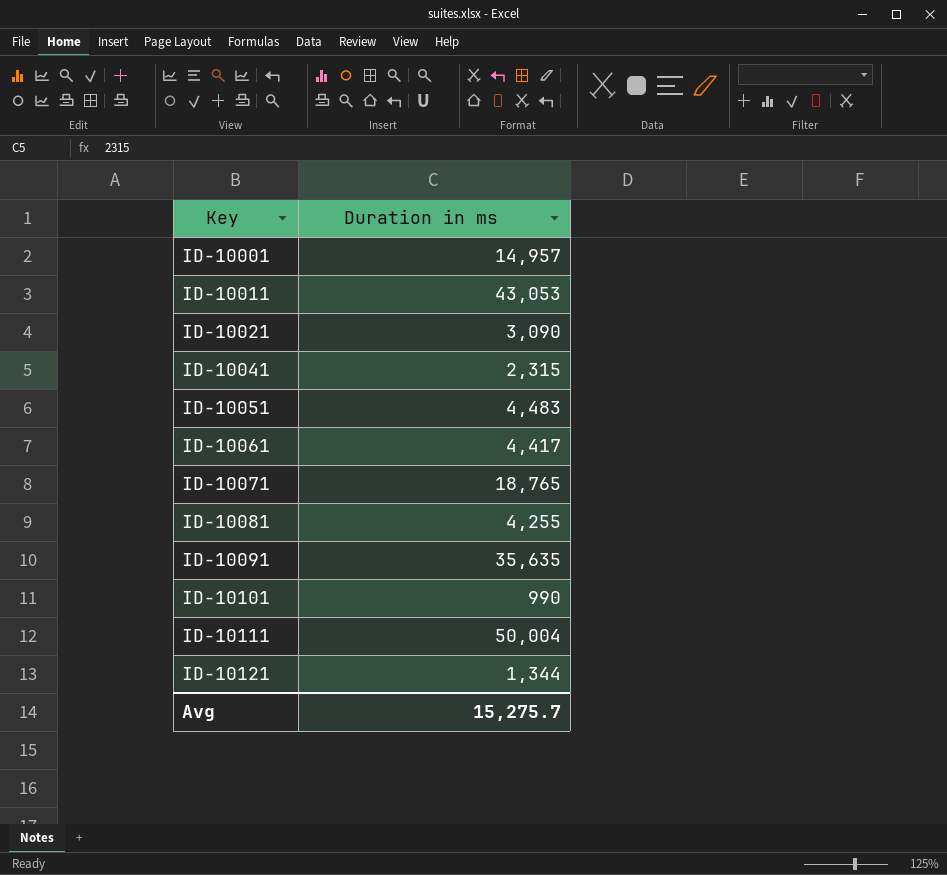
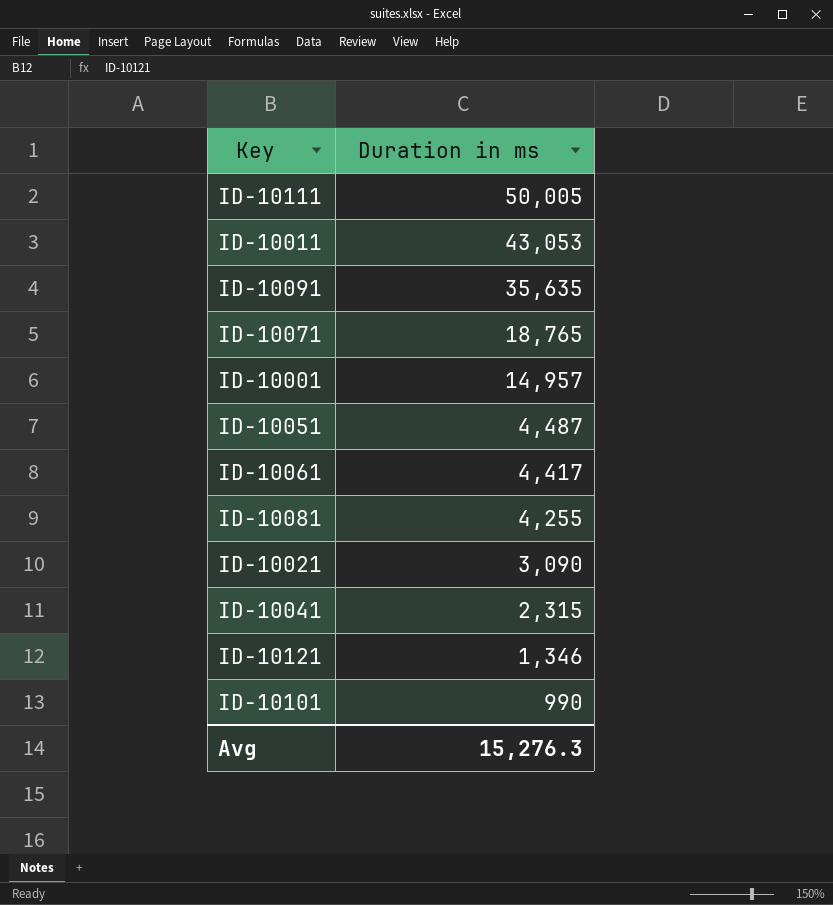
row order: Key ascending -> Duration in ms descending
ID-10111 | Duration in ms: 50,004 -> 50,005
ID-10051 | Duration in ms: 4,483 -> 4,487
ID-10121 | Duration in ms: 1,344 -> 1,346
Avg | Duration in ms: 15,275.7 -> 15,276.3

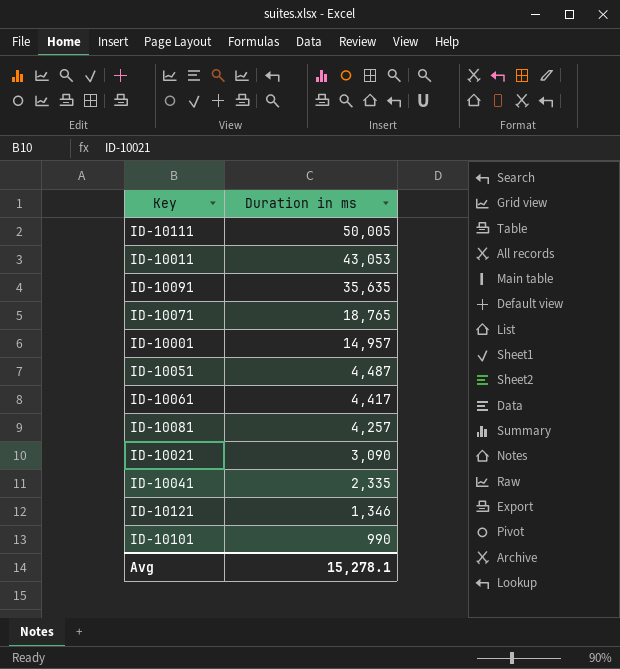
ID-10081 | Duration in ms: 4,255 -> 4,257
ID-10041 | Duration in ms: 2,315 -> 2,335
Avg | Duration in ms: 15,276.3 -> 15,278.1

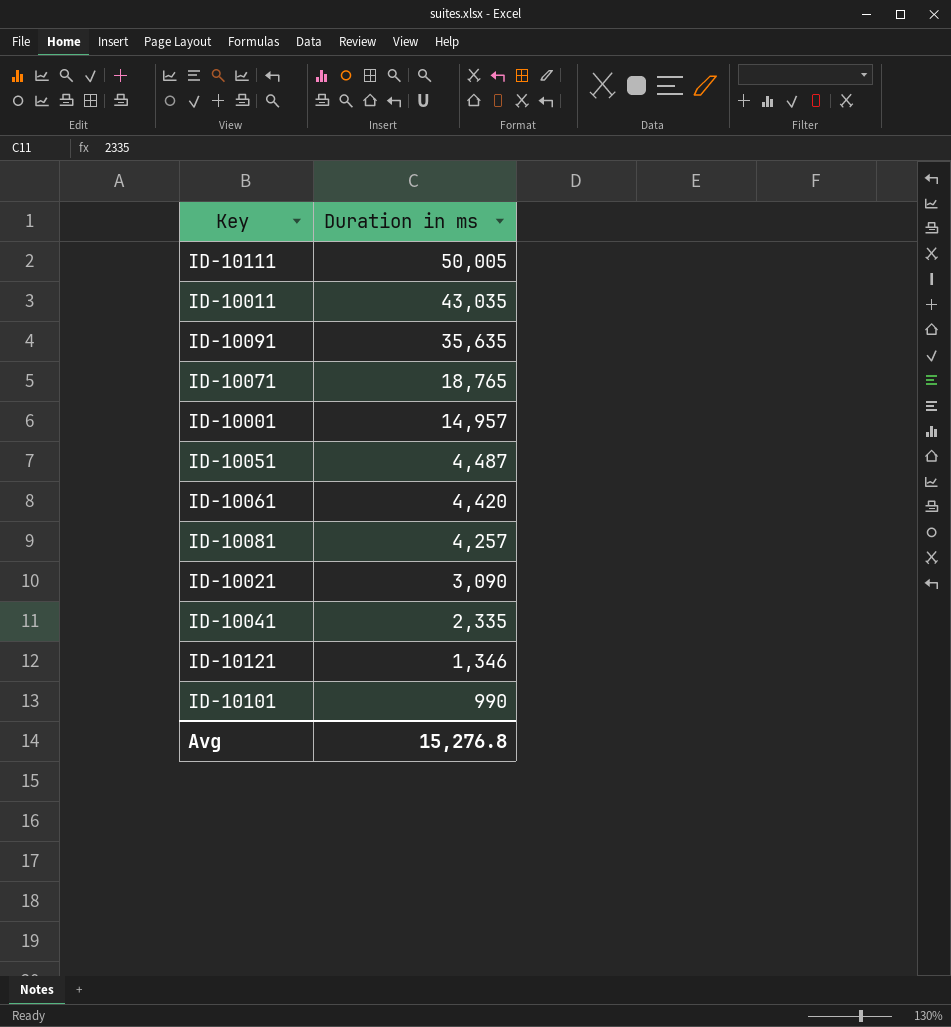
ID-10011 | Duration in ms: 43,053 -> 43,035
ID-10061 | Duration in ms: 4,417 -> 4,420
Avg | Duration in ms: 15,278.1 -> 15,276.8

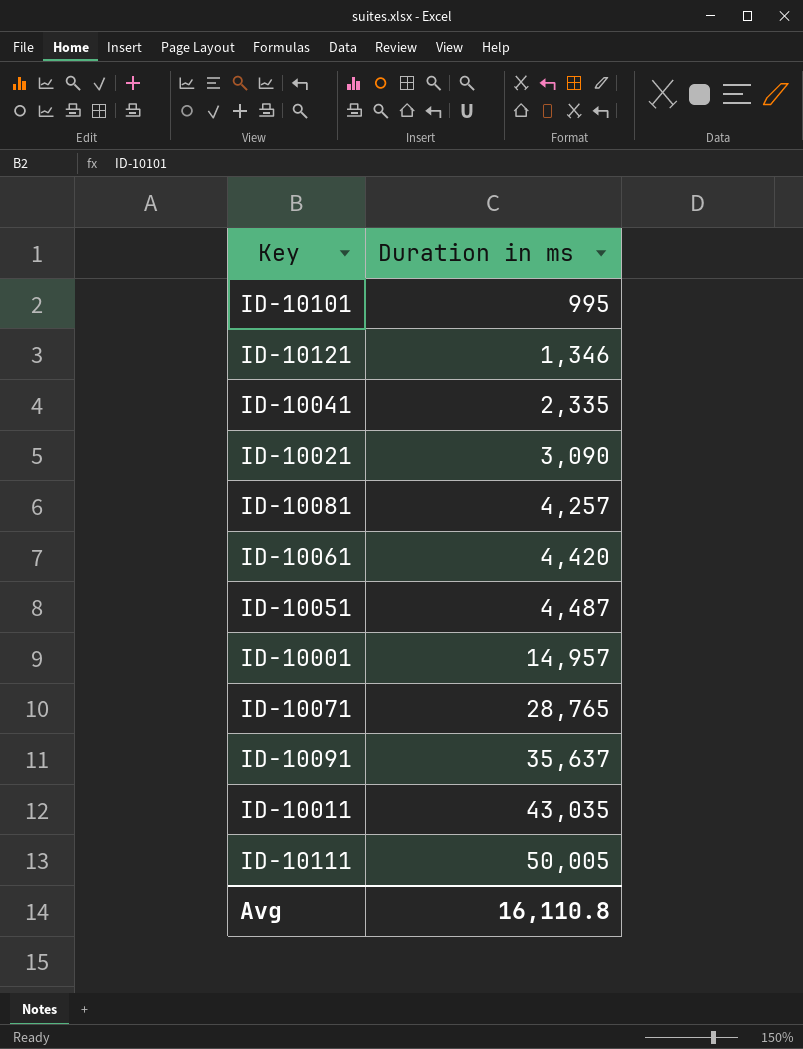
row order: Duration in ms descending -> Duration in ms ascending
ID-10101 | Duration in ms: 990 -> 995
ID-10071 | Duration in ms: 18,765 -> 28,765
ID-10091 | Duration in ms: 35,635 -> 35,637
Avg | Duration in ms: 15,276.8 -> 16,110.8

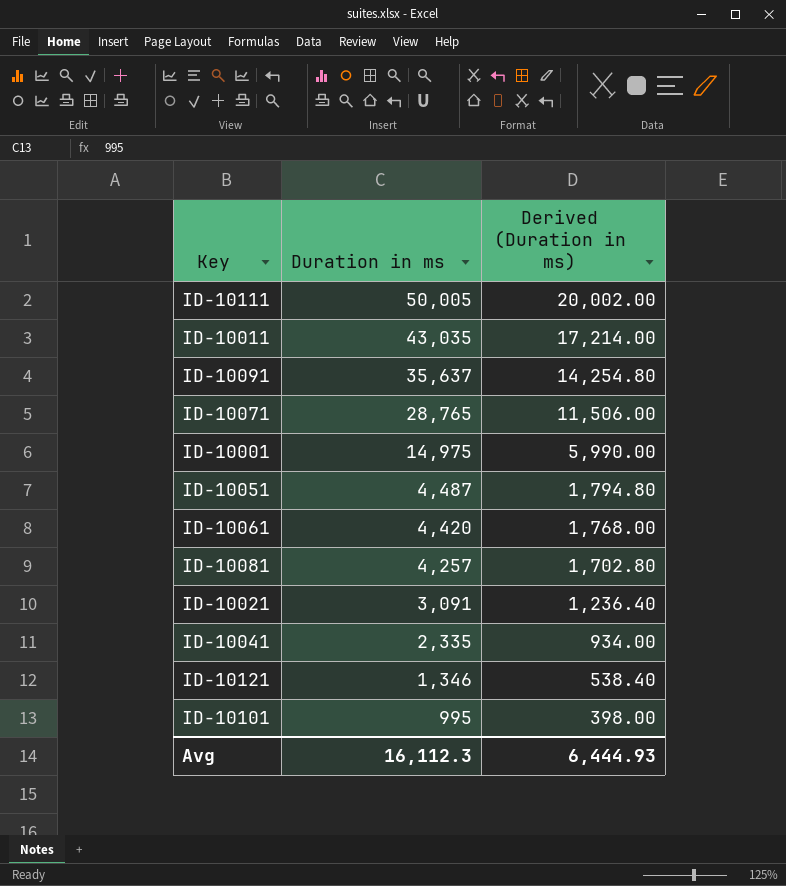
row order: Duration in ms ascending -> Duration in ms descending
column Derived (Duration in ms) | formula: none -> [Duration in ms] * 0.4
ID-10001 | Duration in ms: 14,957 -> 14,975
ID-10021 | Duration in ms: 3,090 -> 3,091
Avg | Duration in ms: 16,110.8 -> 16,112.3

